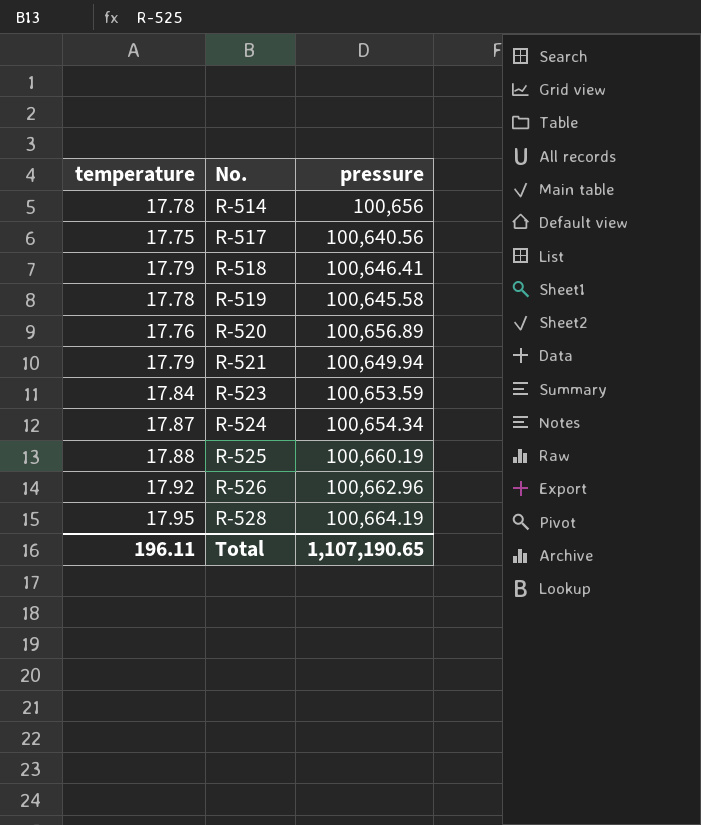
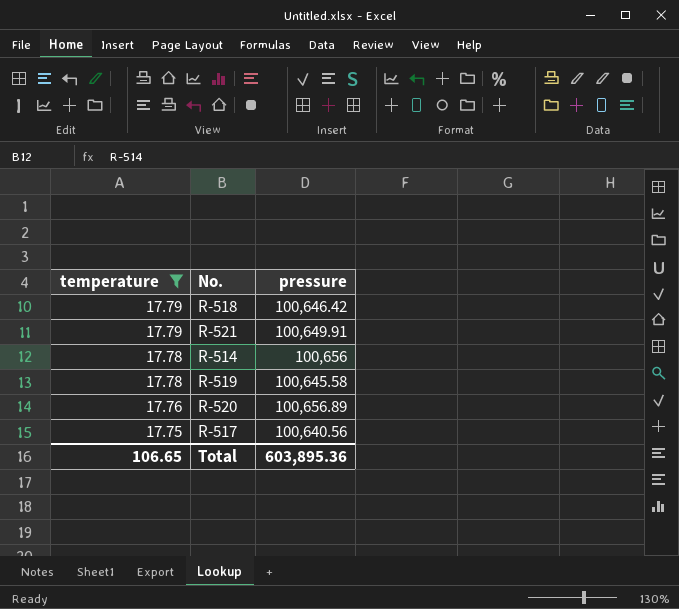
filter: none -> temperature <= 17.79
row order: No. ascending -> temperature descending
R-518 | pressure: 100,646.41 -> 100,646.42
R-521 | pressure: 100,649.94 -> 100,649.91
Total | temperature: 196.11 -> 106.65
Total | pressure: 1,107,190.65 -> 603,895.36

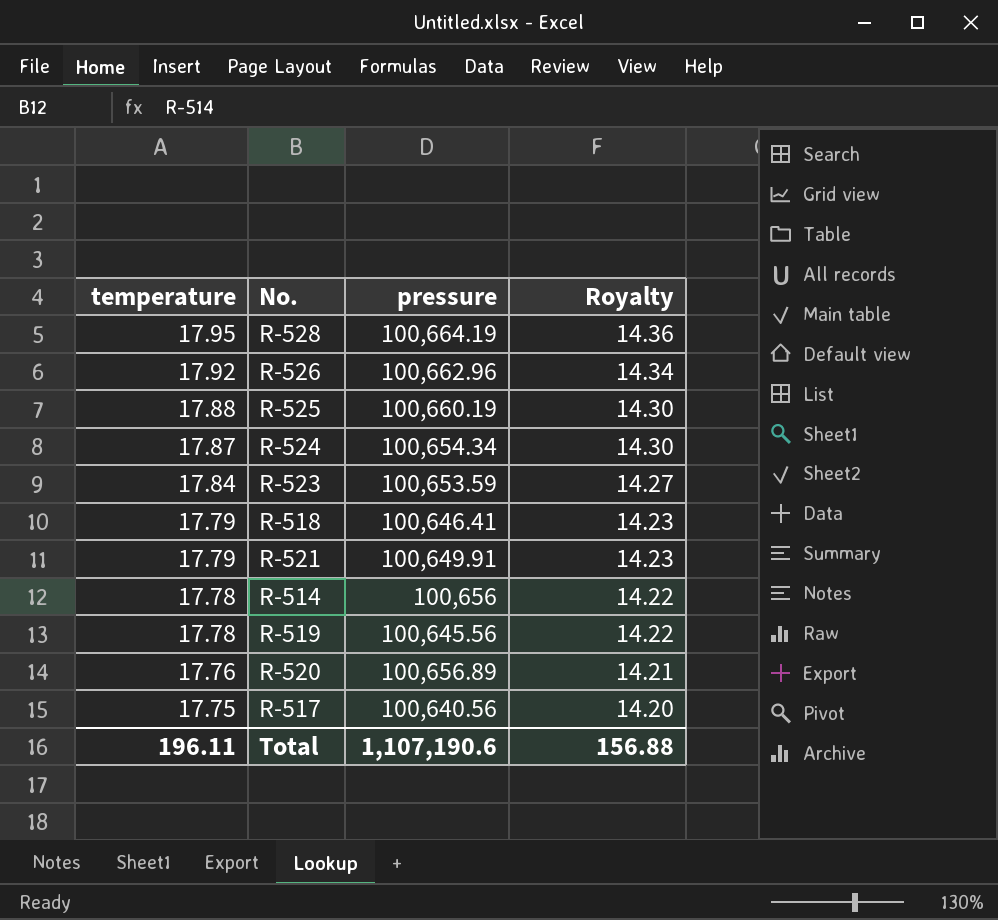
filter: temperature <= 17.79 -> none
column Royalty | formula: none -> [temperature] * 0.8
R-518 | pressure: 100,646.42 -> 100,646.41
R-519 | pressure: 100,645.58 -> 100,645.56
Total | temperature: 106.65 -> 196.11
Total | pressure: 603,895.36 -> 1,107,190.6

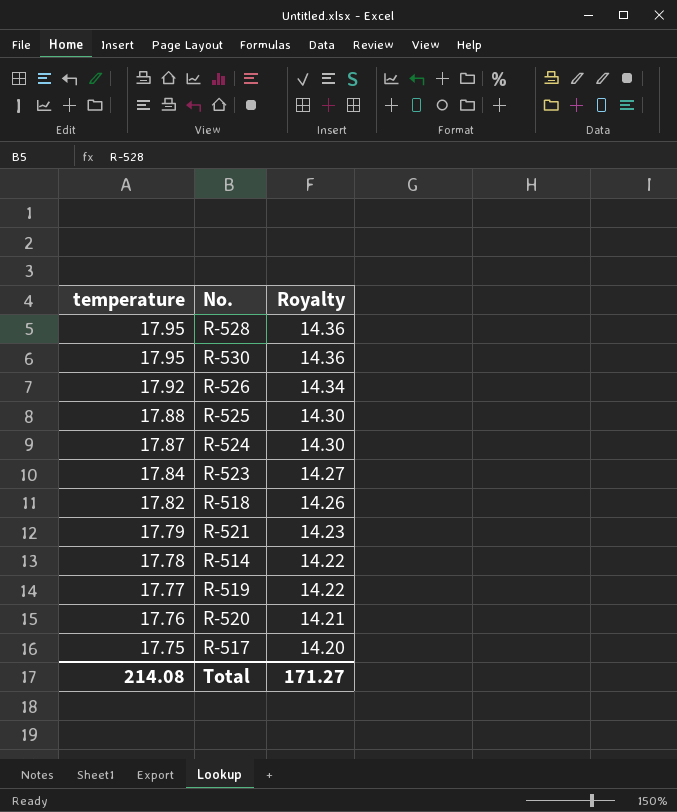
column pressure | position: 3 -> none
row R-530: none -> 17.95 | 14.36
R-518 | temperature: 17.79 -> 17.82
R-518 | Royalty: 14.23 -> 14.26
R-519 | temperature: 17.78 -> 17.77
Total | temperature: 196.11 -> 214.08
Total | Royalty: 156.88 -> 171.27

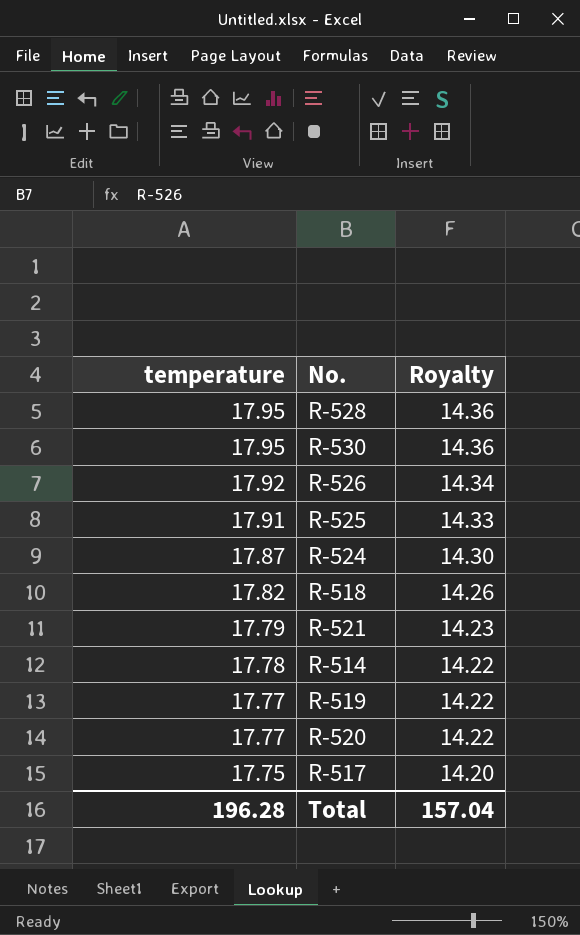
row R-523: 17.84 | 14.27 -> none
R-525 | temperature: 17.88 -> 17.91
R-525 | Royalty: 14.30 -> 14.33
R-520 | temperature: 17.76 -> 17.77
R-520 | Royalty: 14.21 -> 14.22
Total | temperature: 214.08 -> 196.28
Total | Royalty: 171.27 -> 157.04

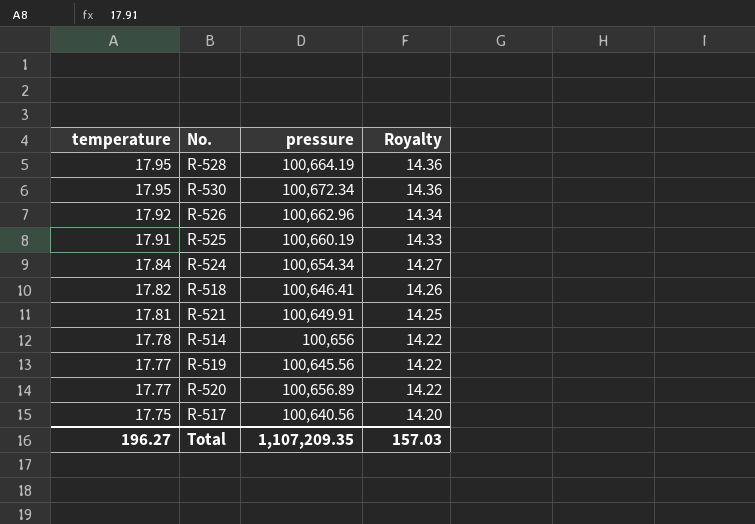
column pressure | position: none -> 3
R-524 | temperature: 17.87 -> 17.84
R-524 | Royalty: 14.30 -> 14.27
R-521 | temperature: 17.79 -> 17.81
R-521 | Royalty: 14.23 -> 14.25
Total | temperature: 196.28 -> 196.27
Total | Royalty: 157.04 -> 157.03

